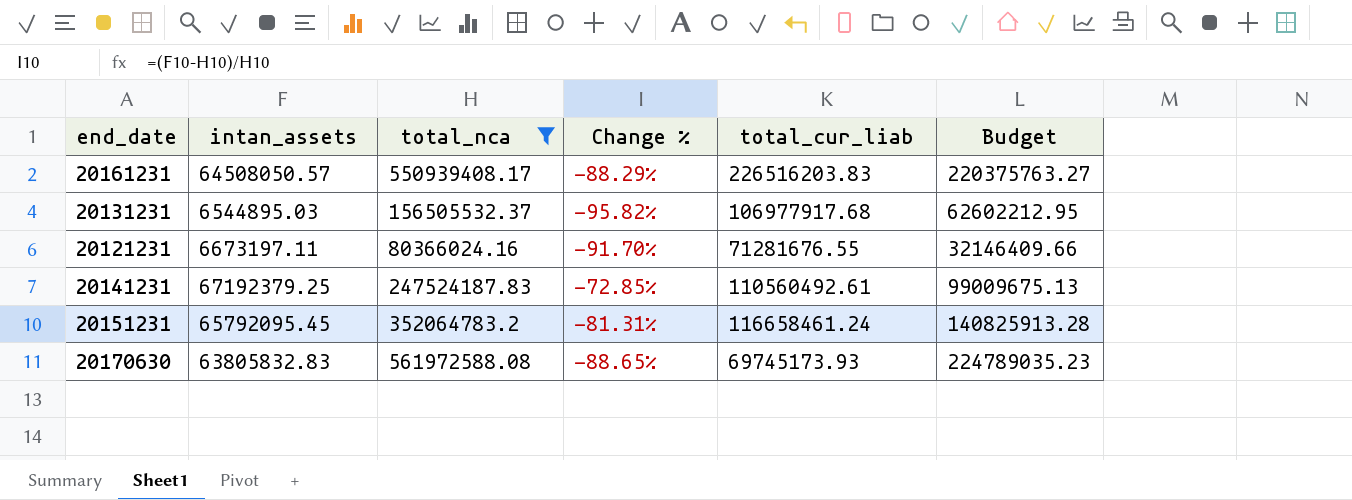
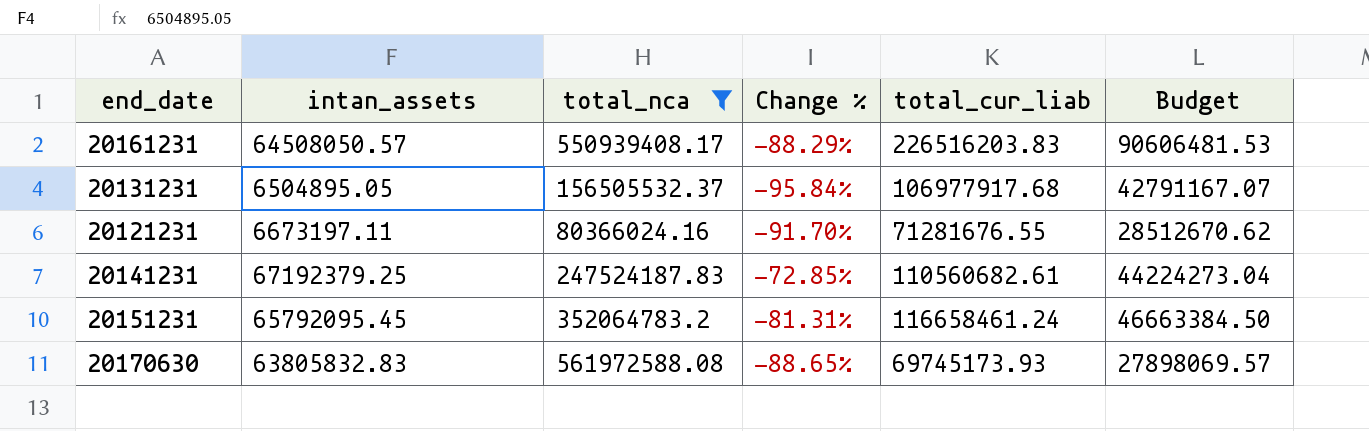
column Budget | formula: [total_nca] * 0.4 -> [total_cur_liab] * 0.4
20131231 | intan_assets: 6544895.03 -> 6504895.05
20131231 | Change %: -95.82% -> -95.84%
20141231 | total_cur_liab: 110560492.61 -> 110560682.61

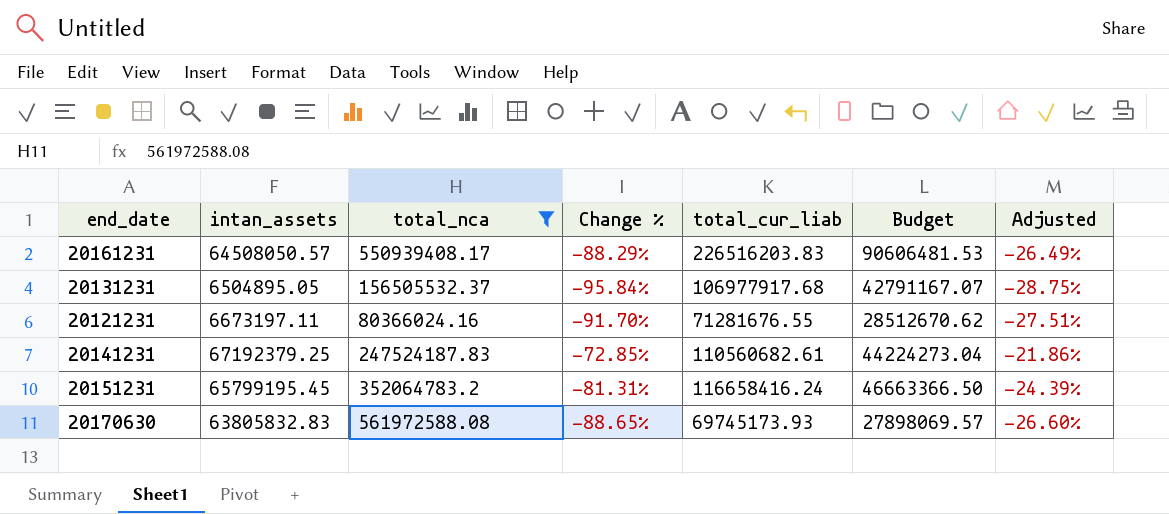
column Adjusted | formula: none -> [Change %] * 0.3
20151231 | intan_assets: 65792095.45 -> 65799195.45
20151231 | total_cur_liab: 116658461.24 -> 116658416.24
20151231 | Budget: 46663384.50 -> 46663366.50

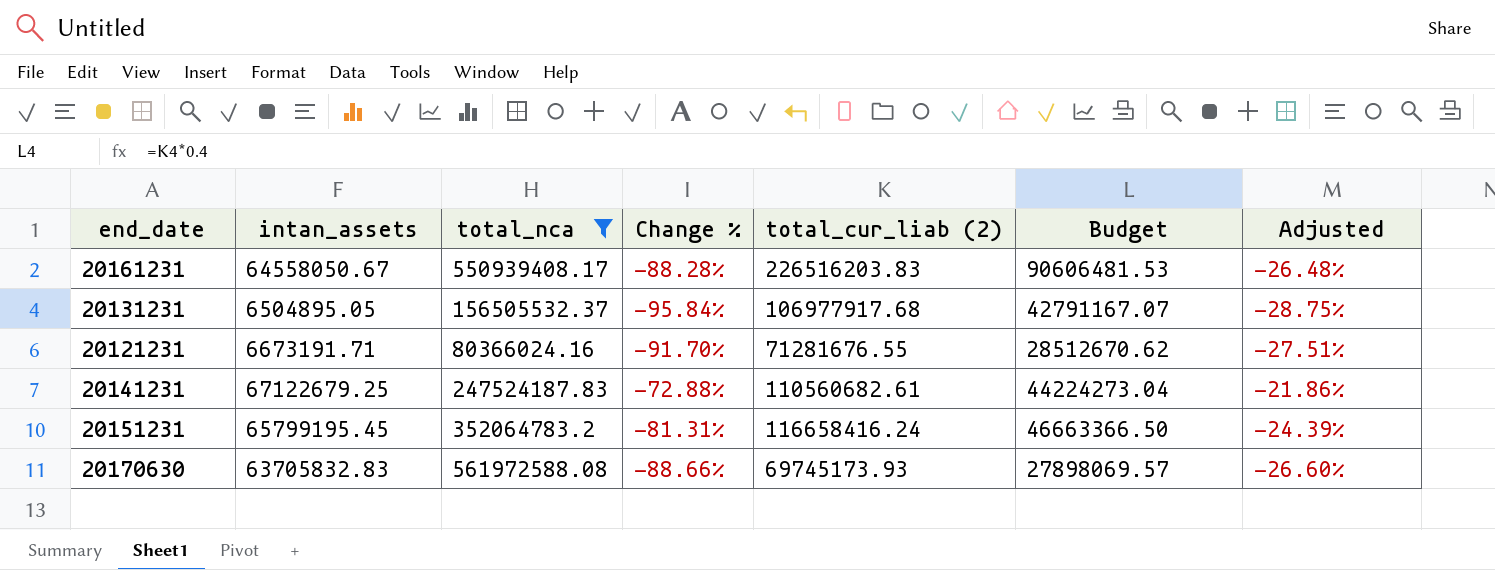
column name: total_cur_liab -> total_cur_liab (2)
20161231 | intan_assets: 64508050.57 -> 64558050.67
20161231 | Change %: -88.29% -> -88.28%
20161231 | Adjusted: -26.49% -> -26.48%
20121231 | intan_assets: 6673197.11 -> 6673191.71
20141231 | intan_assets: 67192379.25 -> 67122679.25
20141231 | Change %: -72.85% -> -72.88%
20170630 | intan_assets: 63805832.83 -> 63705832.83
20170630 | Change %: -88.65% -> -88.66%

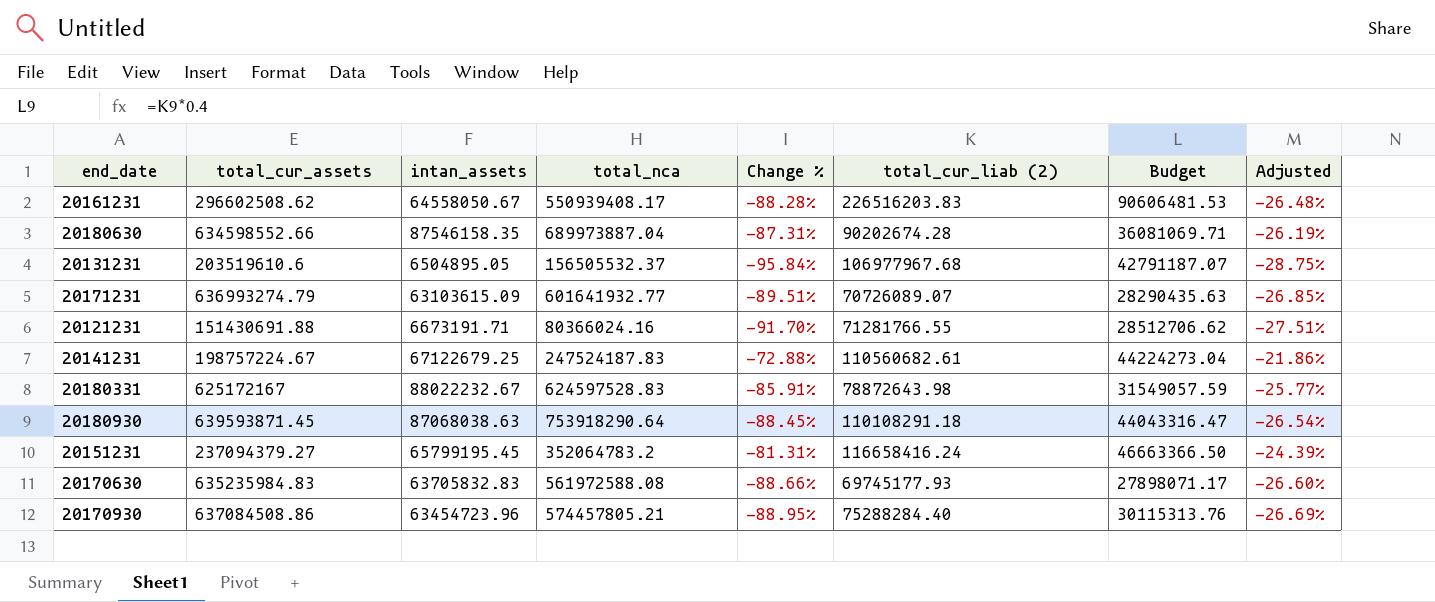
filter: total_nca <= 561972588.08 -> none
column total_cur_assets | position: none -> 2
20131231 | total_cur_liab (2): 106977917.68 -> 106977967.68
20131231 | Budget: 42791167.07 -> 42791187.07
20121231 | total_cur_liab (2): 71281676.55 -> 71281766.55
20121231 | Budget: 28512670.62 -> 28512706.62
20170630 | total_cur_liab (2): 69745173.93 -> 69745177.93
20170630 | Budget: 27898069.57 -> 27898071.17

